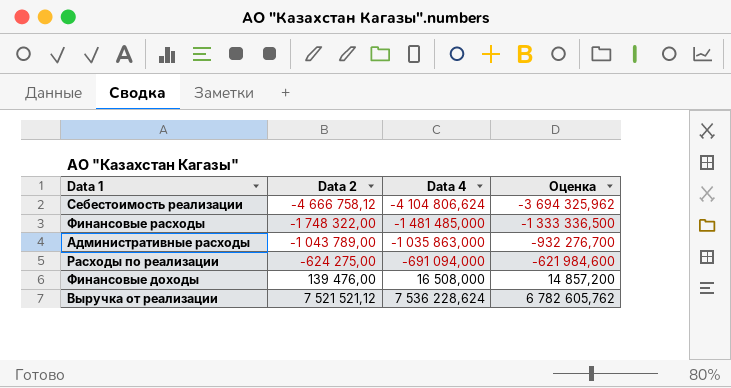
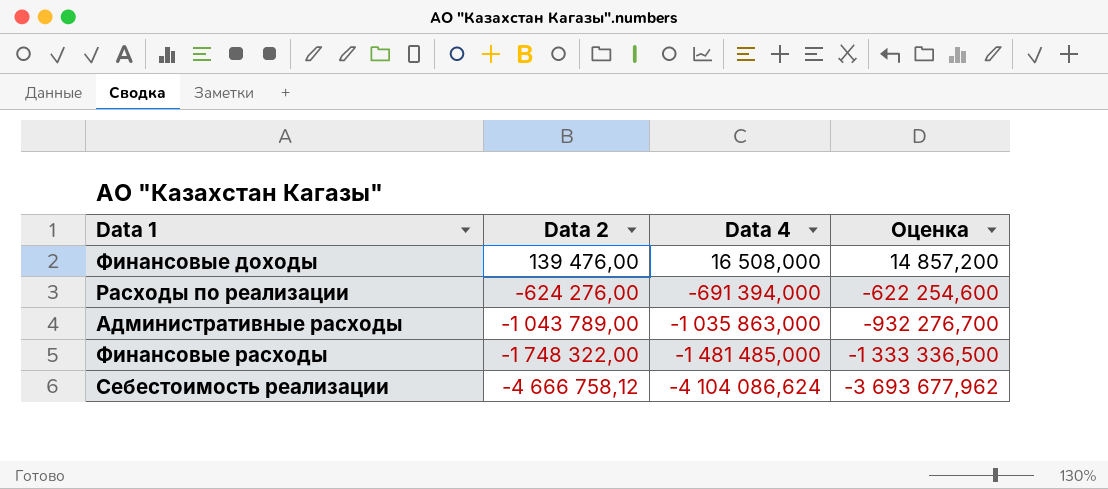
row order: Data 2 ascending -> Data 2 descending
row Выручка от реализации: 7 521 521,12 | 7 536 228,624 | 6 782 605,762 -> none
Расходы по реализации | Data 2: -624 275,00 -> -624 276,00
Расходы по реализации | Data 4: -691 094,000 -> -691 394,000
Расходы по реализации | Оценка: -621 984,600 -> -622 254,600
Себестоимость реализации | Data 4: -4 104 806,624 -> -4 104 086,624
Себестоимость реализации | Оценка: -3 694 325,962 -> -3 693 677,962

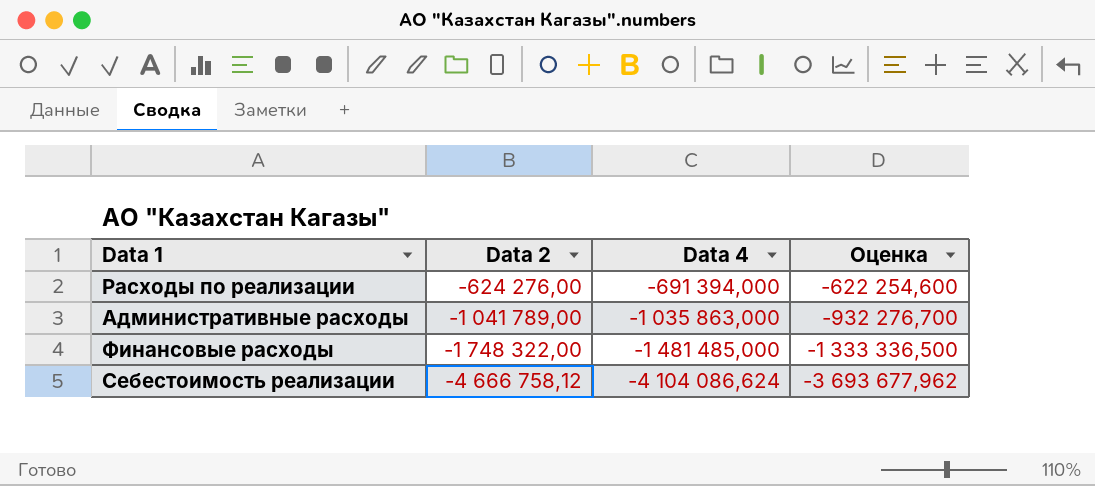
row Финансовые доходы: 139 476,00 | 16 508,000 | 14 857,200 -> none
Административные расходы | Data 2: -1 043 789,00 -> -1 041 789,00

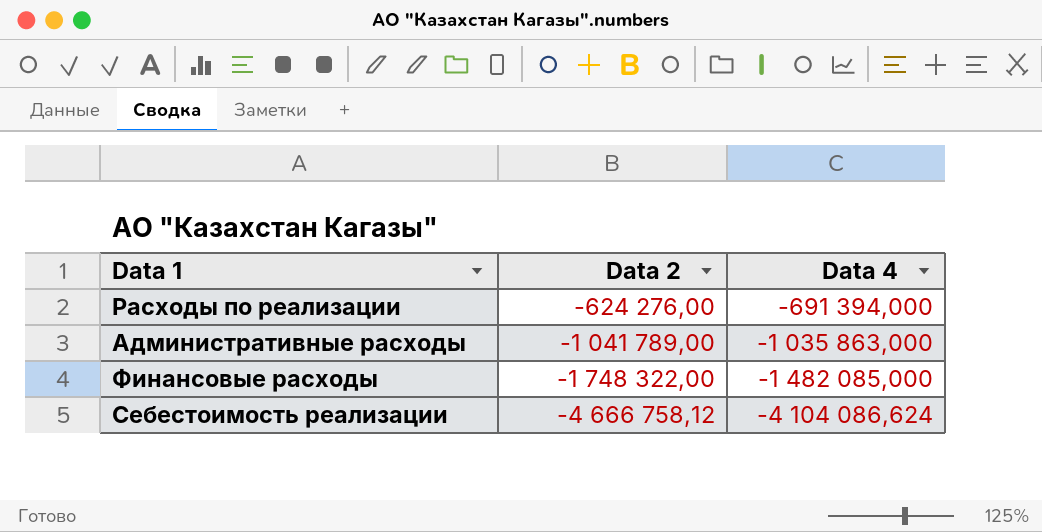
column Оценка | formula: [Data 4] * 0,9 -> none
Финансовые расходы | Data 4: -1 481 485,000 -> -1 482 085,000

